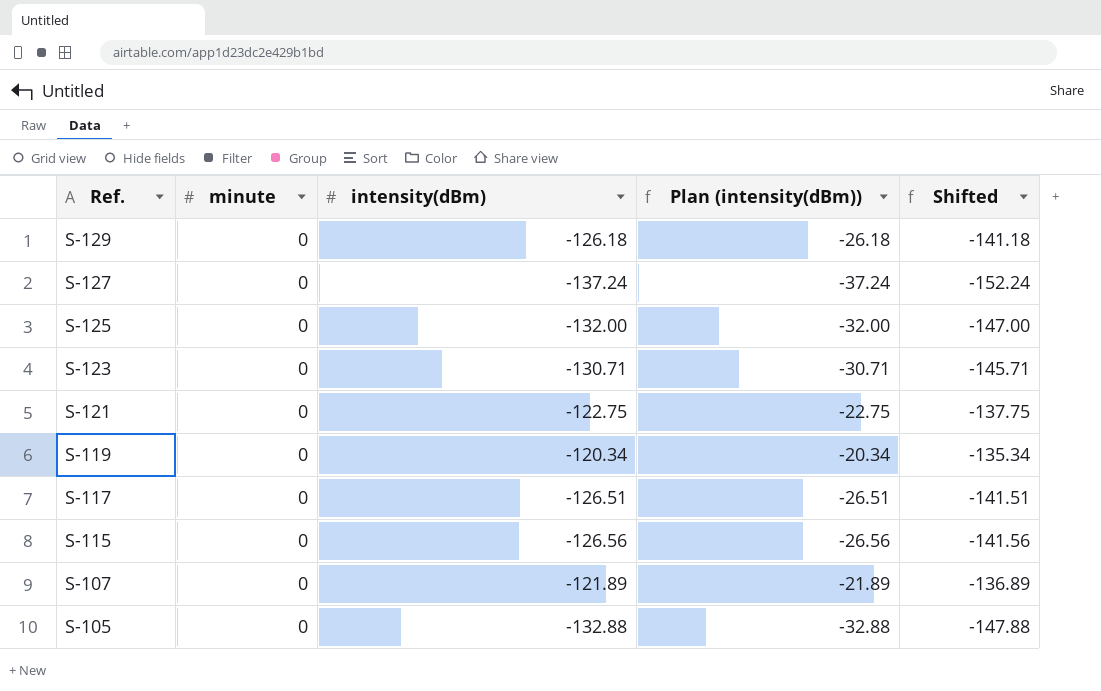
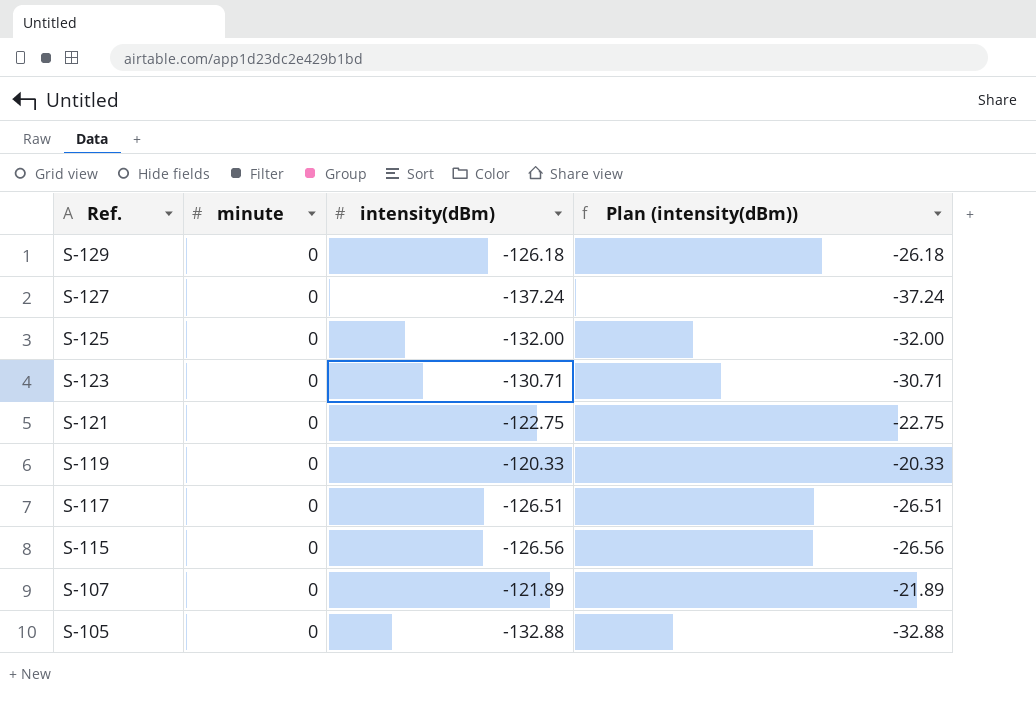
column Shifted | formula: [intensity(dBm)] - 15 -> none
S-119 | intensity(dBm): -120.34 -> -120.33
S-119 | Plan (intensity(dBm)): -20.34 -> -20.33

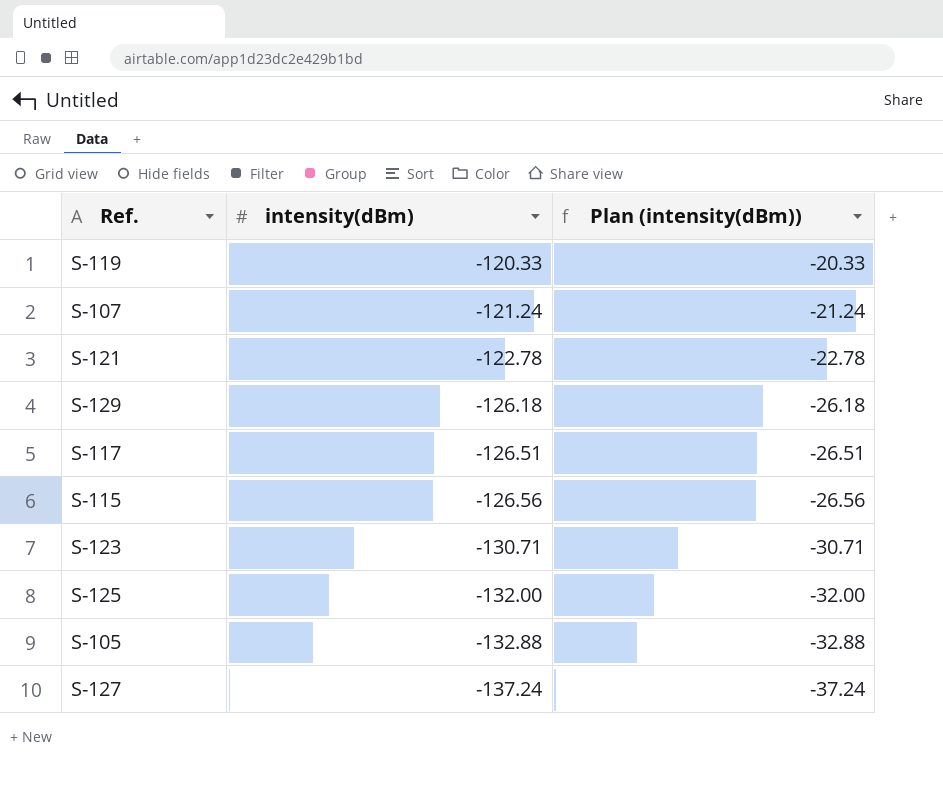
row order: Ref. descending -> intensity(dBm) descending
column minute | position: 2 -> none
S-107 | intensity(dBm): -121.89 -> -121.24
S-107 | Plan (intensity(dBm)): -21.89 -> -21.24
S-121 | intensity(dBm): -122.75 -> -122.78
S-121 | Plan (intensity(dBm)): -22.75 -> -22.78

